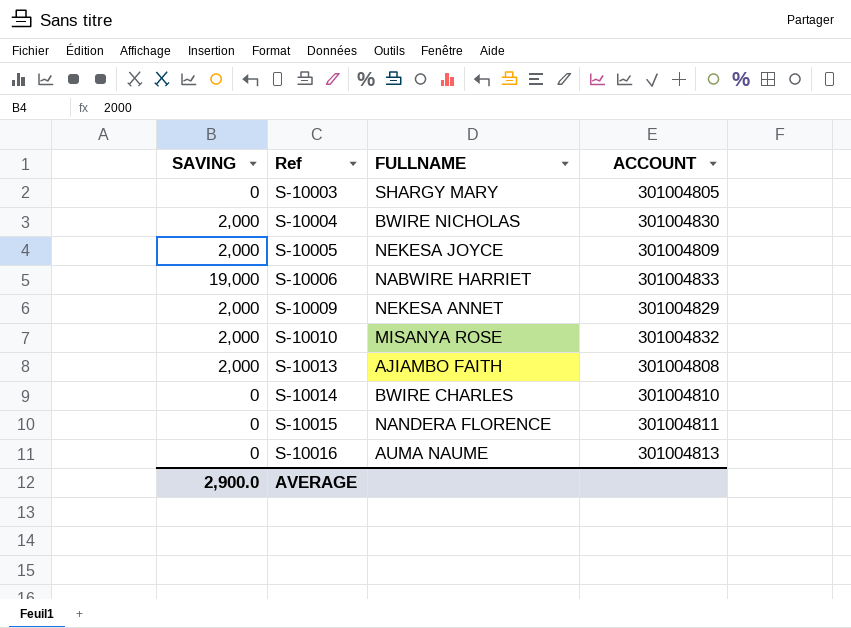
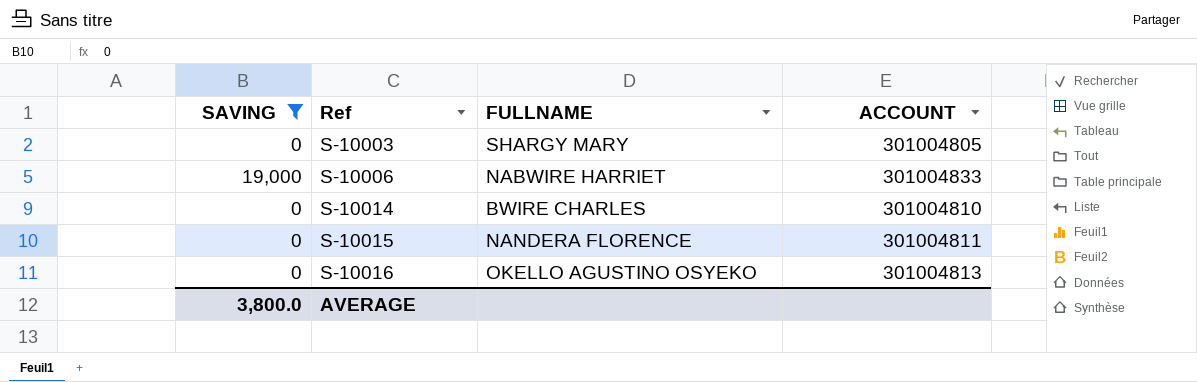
filter: none -> SAVING != 2,000
S-10016 | FULLNAME: AUMA NAUME -> OKELLO AGUSTINO OSYEKO
AVERAGE | SAVING: 2,900.0 -> 3,800.0

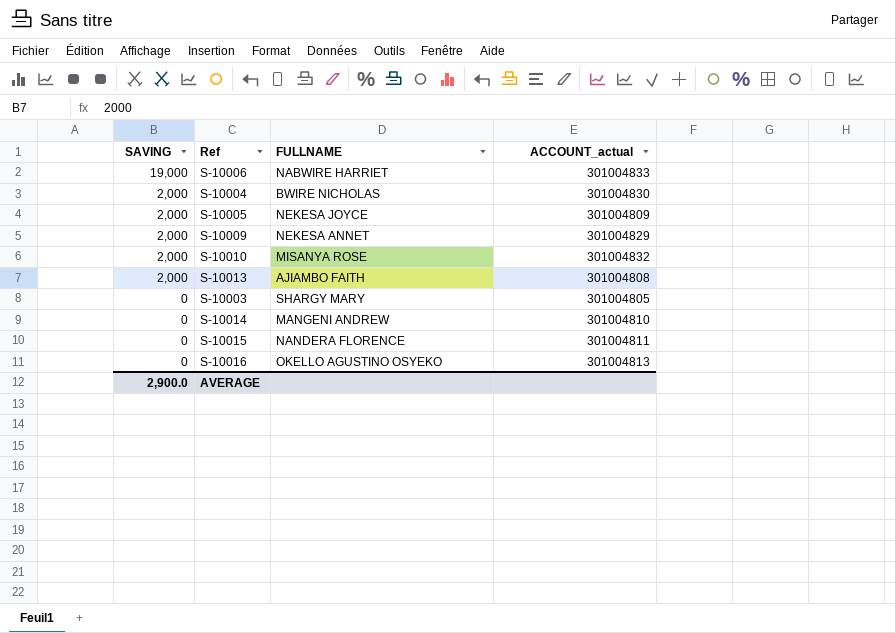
filter: SAVING != 2,000 -> none
row order: Ref ascending -> SAVING descending
column name: ACCOUNT -> ACCOUNT_actual
S-10014 | FULLNAME: BWIRE CHARLES -> MANGENI ANDREW
AVERAGE | SAVING: 3,800.0 -> 2,900.0

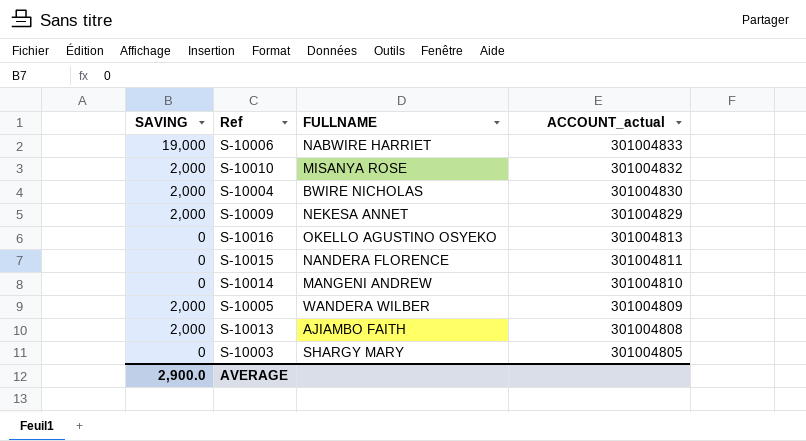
row order: SAVING descending -> ACCOUNT_actual descending
S-10005 | FULLNAME: NEKESA JOYCE -> WANDERA WILBER

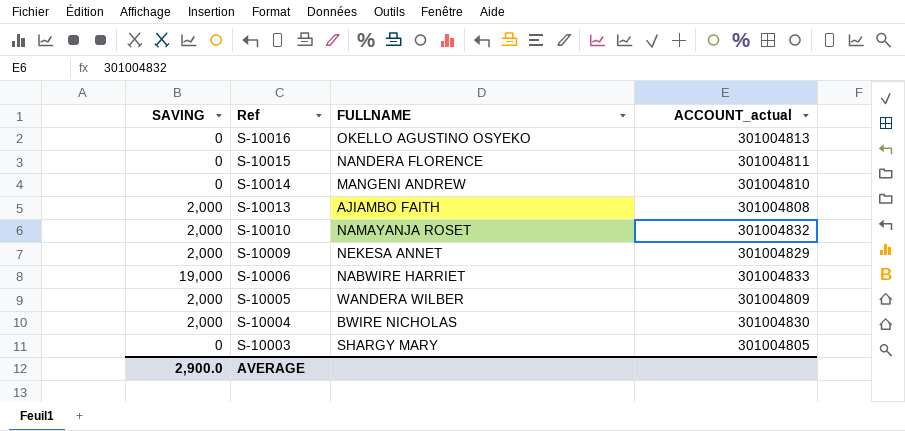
row order: ACCOUNT_actual descending -> Ref descending
S-10010 | FULLNAME: MISANYA ROSE -> NAMAYANJA ROSET

